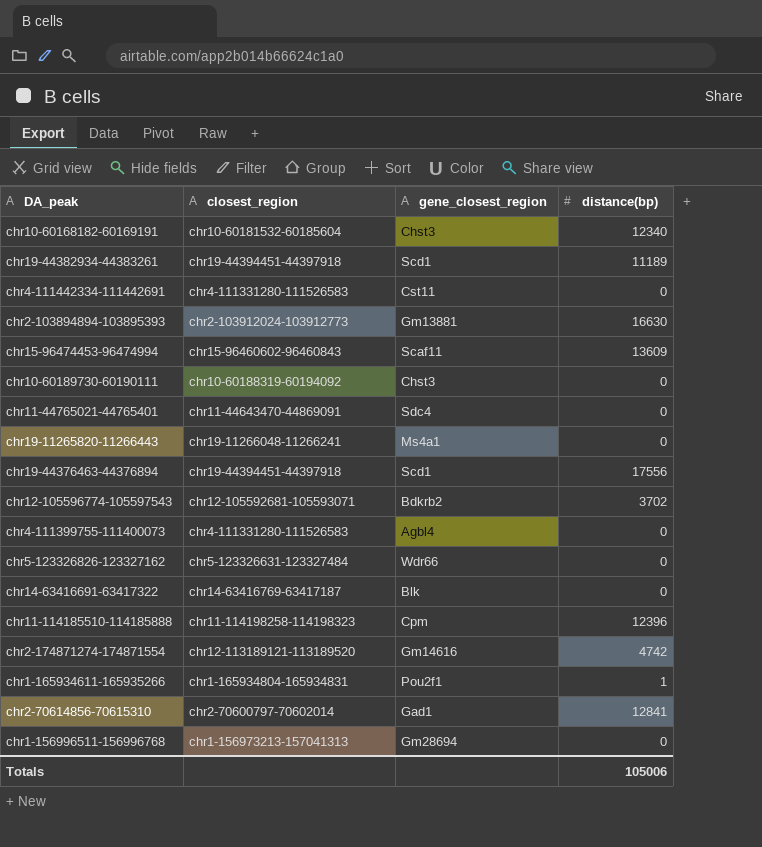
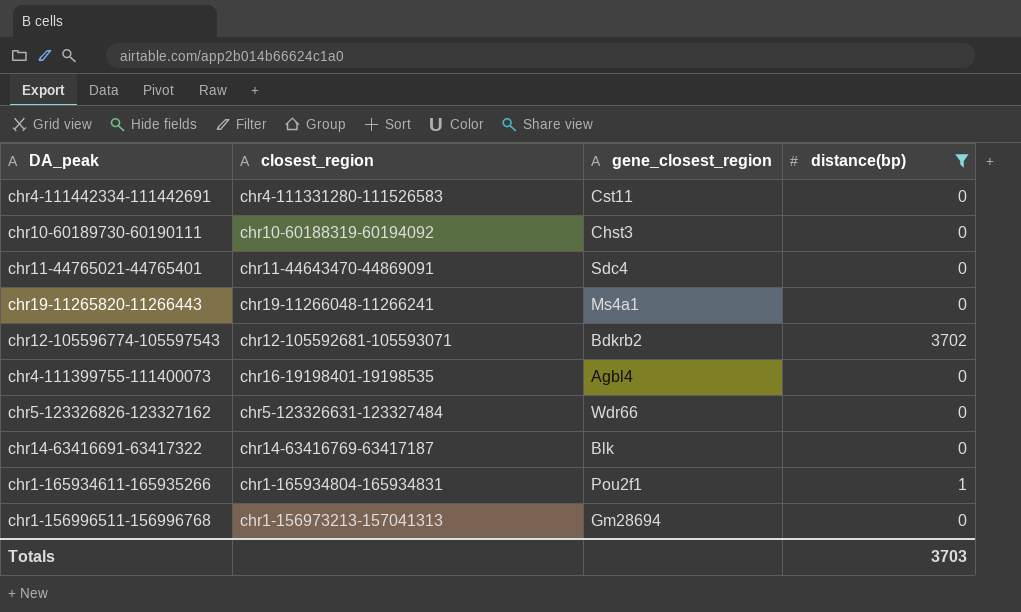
filter: none -> distance(bp) <= 3702
chr4-111399755-111400073 | closest_region: chr4-111331280-111526583 -> chr16-19198401-19198535
Totals | distance(bp): 105006 -> 3703

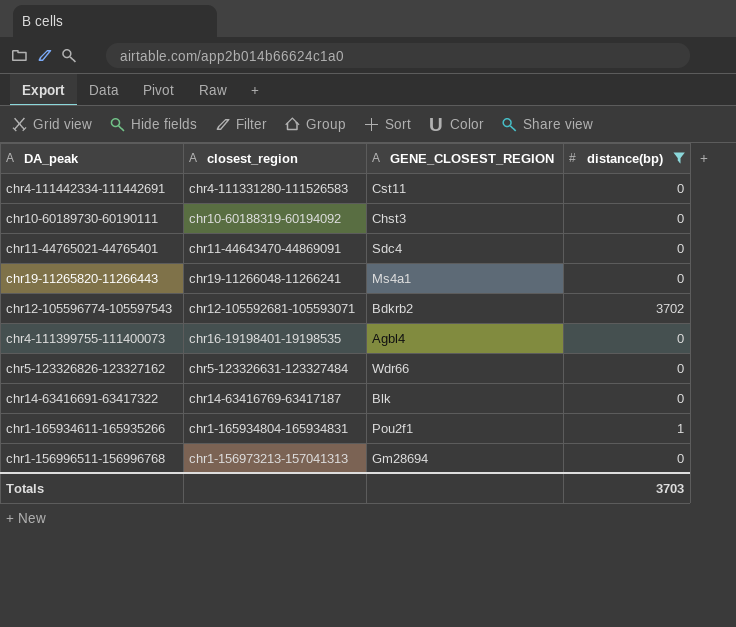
column name: gene_closest_region -> GENE_CLOSEST_REGION

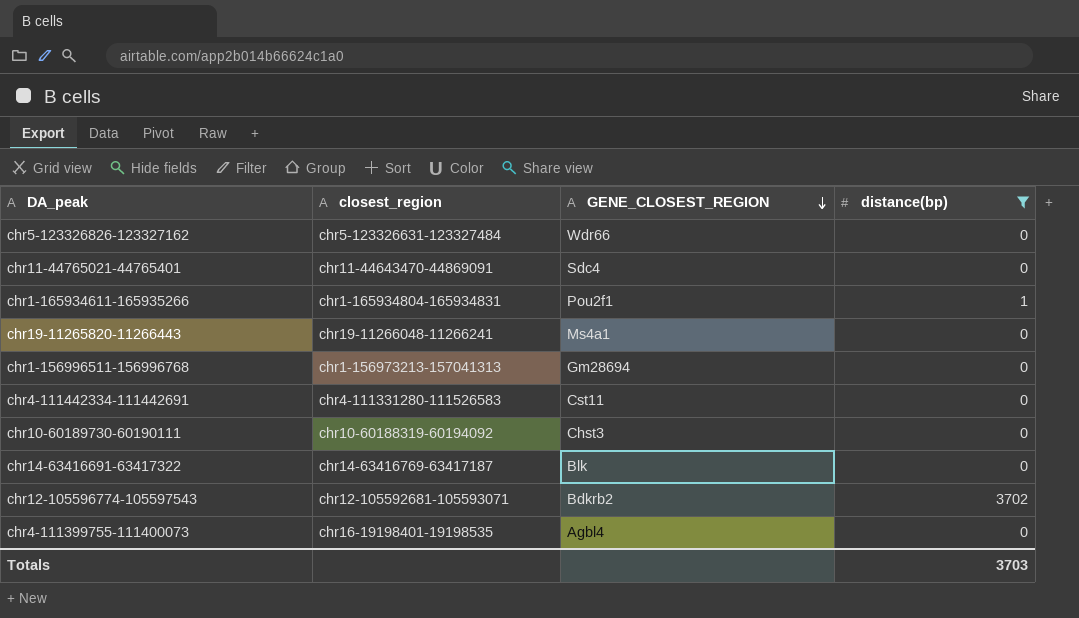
row order: none -> GENE_CLOSEST_REGION descending

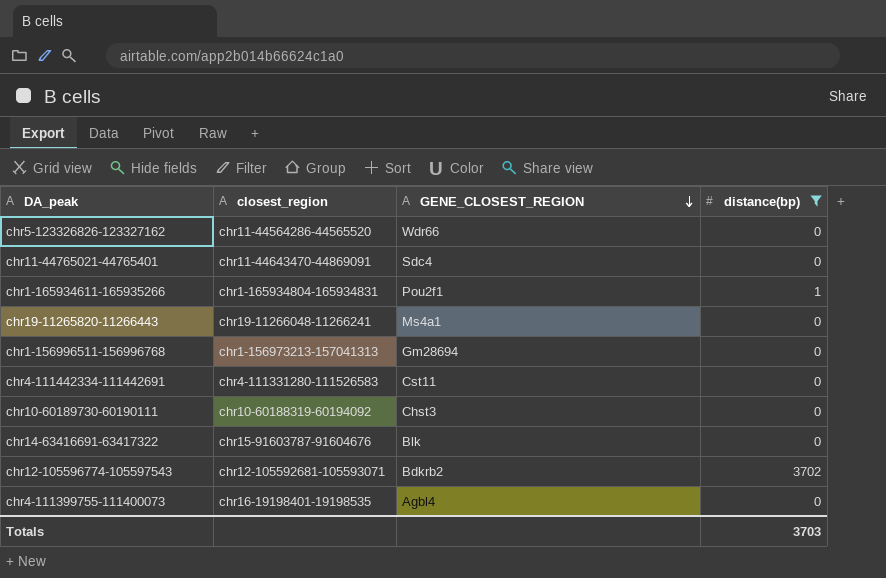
chr5-123326826-123327162 | closest_region: chr5-123326631-123327484 -> chr11-44564286-44565520
chr14-63416691-63417322 | closest_region: chr14-63416769-63417187 -> chr15-91603787-91604676

